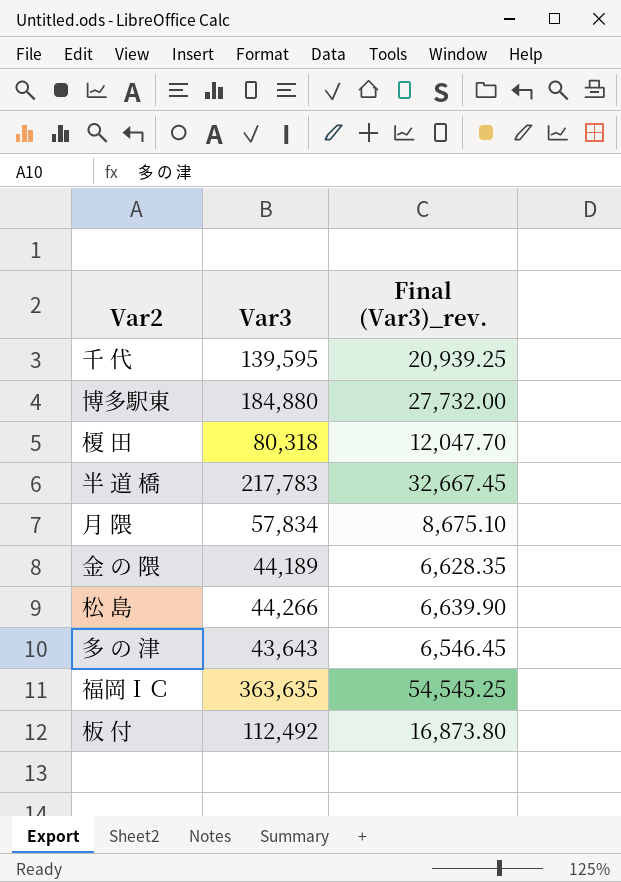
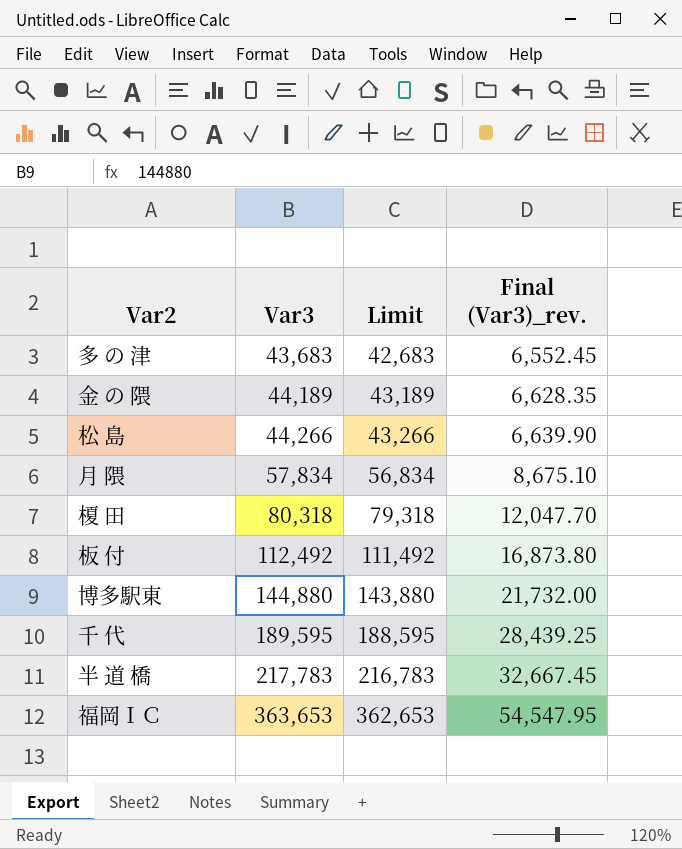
row order: none -> Var3 ascending
column Limit | formula: none -> [Var3] - 1000
多 の 津 | Var3: 43,643 -> 43,683
多 の 津 | Final (Var3)_rev.: 6,546.45 -> 6,552.45
博多駅東 | Var3: 184,880 -> 144,880
博多駅東 | Final (Var3)_rev.: 27,732.00 -> 21,732.00
千 代 | Var3: 139,595 -> 189,595
千 代 | Final (Var3)_rev.: 20,939.25 -> 28,439.25
福岡ＩＣ | Var3: 363,635 -> 363,653
福岡ＩＣ | Final (Var3)_rev.: 54,545.25 -> 54,547.95

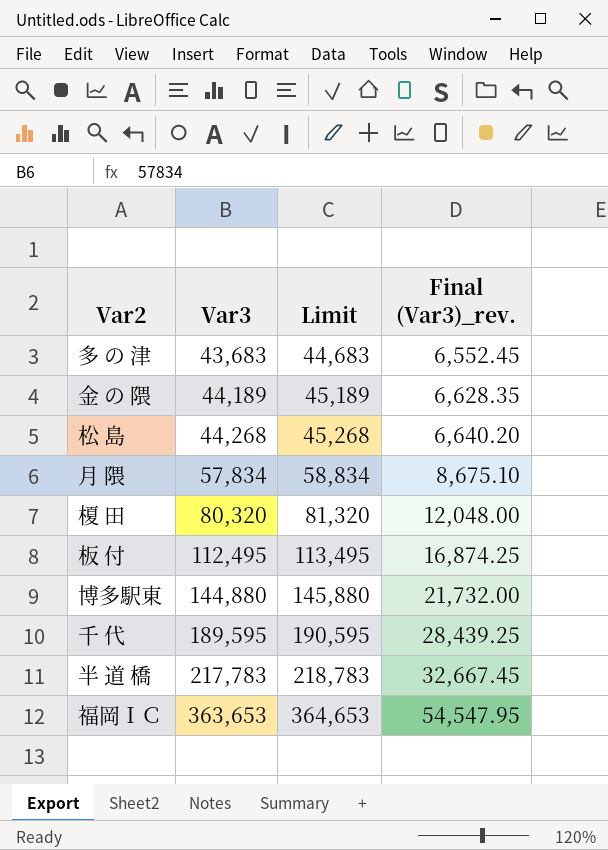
column Limit | formula: [Var3] - 1000 -> [Var3] + 1000
松 島 | Var3: 44,266 -> 44,268
松 島 | Final (Var3)_rev.: 6,639.90 -> 6,640.20
榎 田 | Var3: 80,318 -> 80,320
榎 田 | Final (Var3)_rev.: 12,047.70 -> 12,048.00
板 付 | Var3: 112,492 -> 112,495
板 付 | Final (Var3)_rev.: 16,873.80 -> 16,874.25

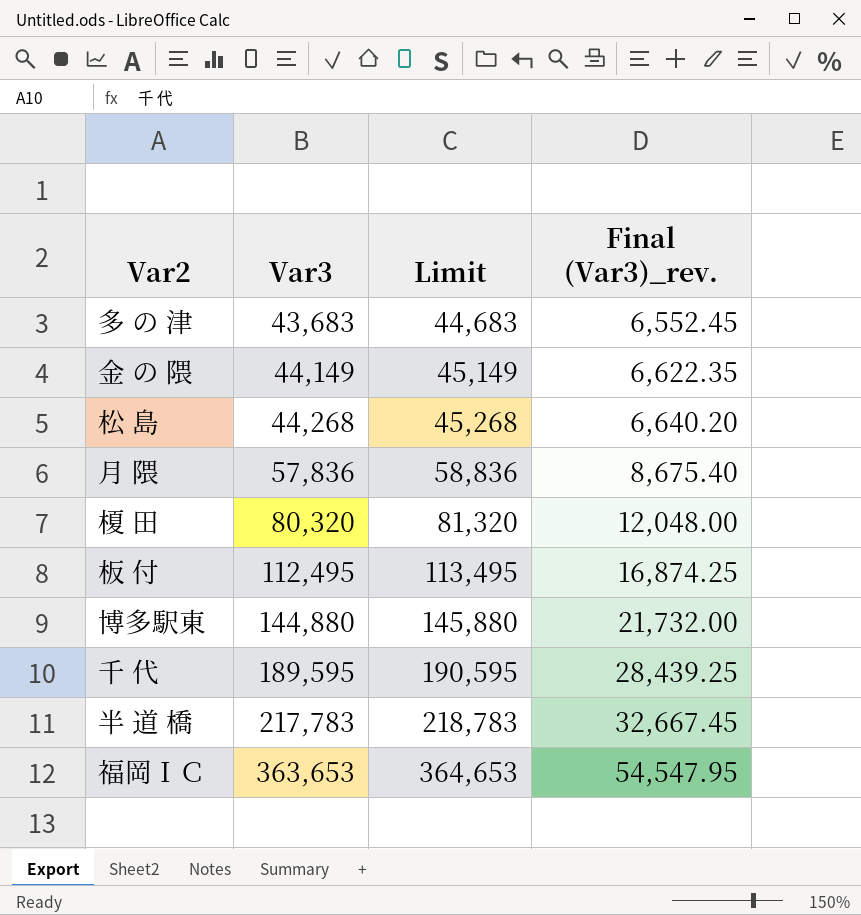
金 の 隈 | Var3: 44,189 -> 44,149
金 の 隈 | Limit: 45,189 -> 45,149
金 の 隈 | Final (Var3)_rev.: 6,628.35 -> 6,622.35
月 隈 | Var3: 57,834 -> 57,836
月 隈 | Limit: 58,834 -> 58,836
月 隈 | Final (Var3)_rev.: 8,675.10 -> 8,675.40

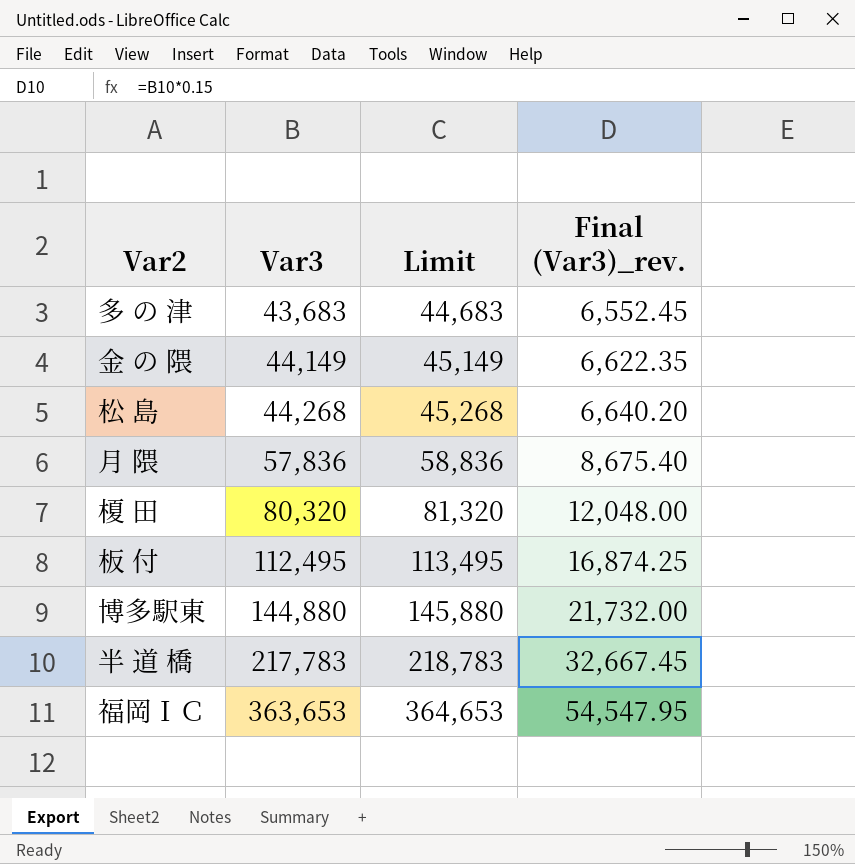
row 千 代: 189,595 | 190,595 | 28,439.25 -> none

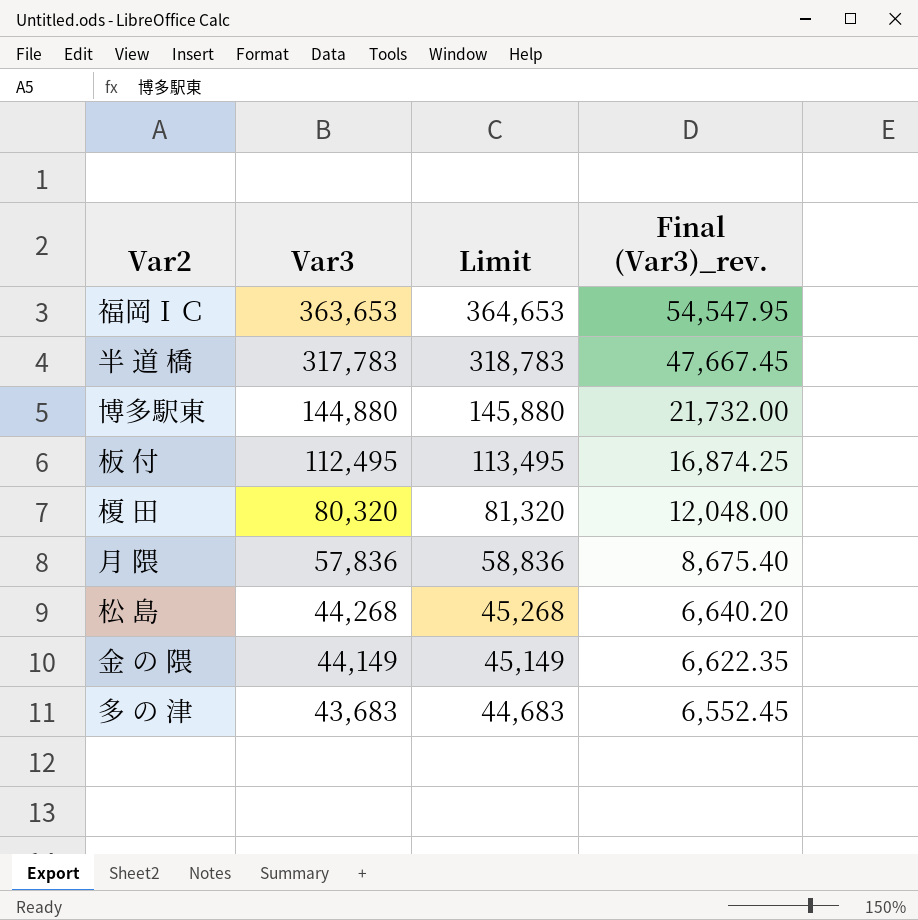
row order: Var3 ascending -> Var3 descending
半 道 橋 | Var3: 217,783 -> 317,783
半 道 橋 | Limit: 218,783 -> 318,783
半 道 橋 | Final (Var3)_rev.: 32,667.45 -> 47,667.45

